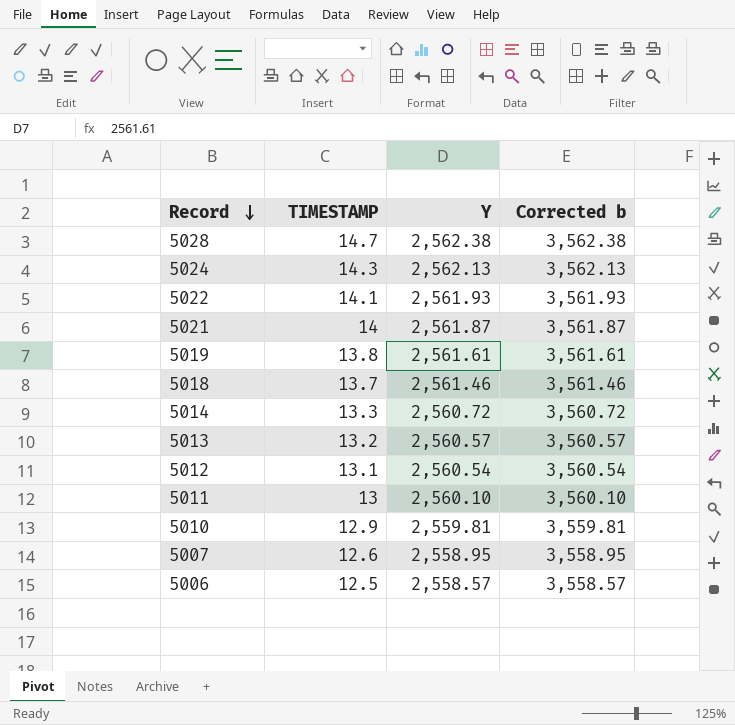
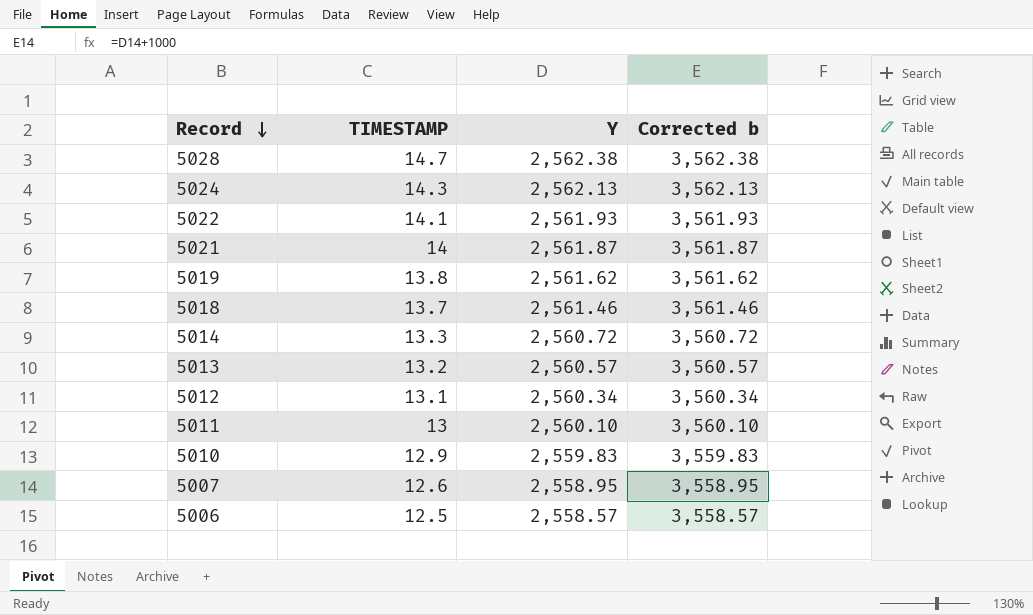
5019 | Y: 2,561.61 -> 2,561.62
5019 | Corrected b: 3,561.61 -> 3,561.62
5012 | Y: 2,560.54 -> 2,560.34
5012 | Corrected b: 3,560.54 -> 3,560.34
5010 | Y: 2,559.81 -> 2,559.83
5010 | Corrected b: 3,559.81 -> 3,559.83

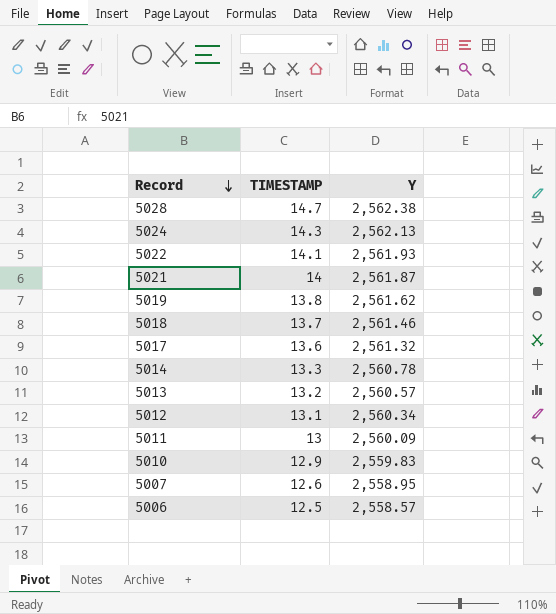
column Corrected b | formula: [Y] + 1000 -> none
row 5017: none -> 13.6 | 2,561.32
5014 | Y: 2,560.72 -> 2,560.78
5011 | Y: 2,560.10 -> 2,560.09

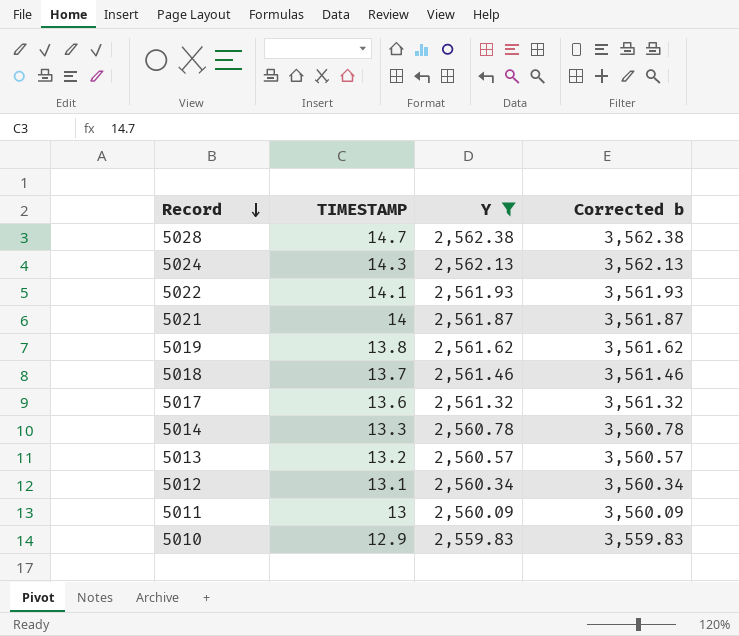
filter: none -> Y >= 2,559.83
column Corrected b | formula: none -> [Y] + 1000

